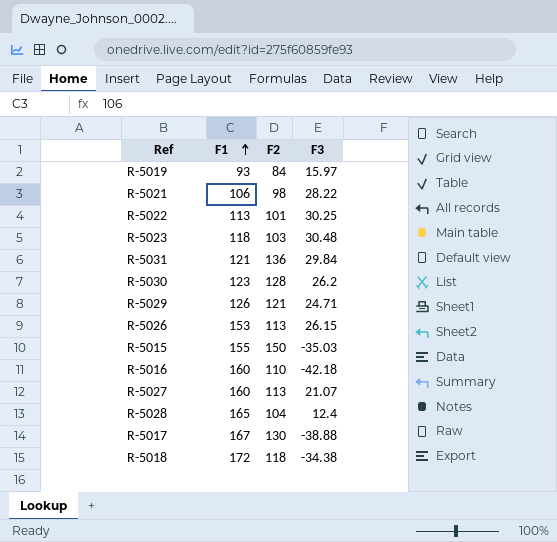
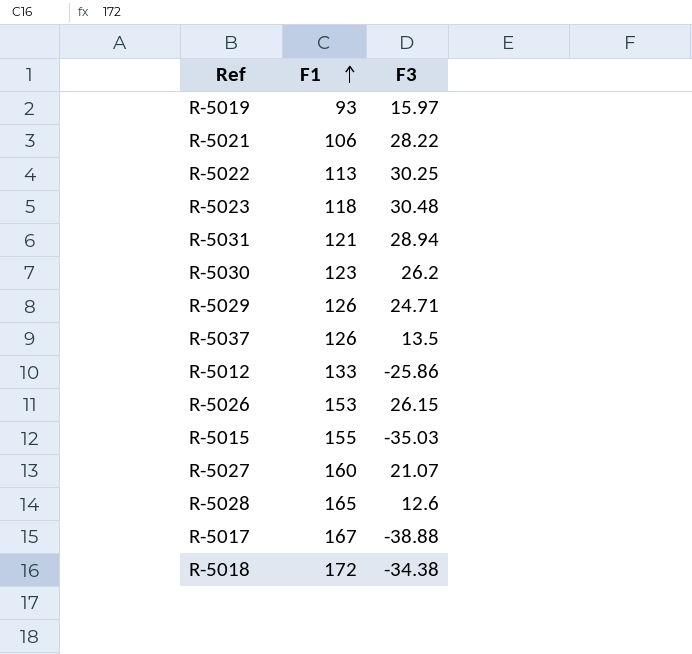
column F2 | position: 3 -> none
row R-5016: 160 | 110 | -42.18 -> none
R-5031 | F3: 29.84 -> 28.94
row R-5037: none -> 126 | 13.5
row R-5012: none -> 133 | -25.86
R-5028 | F3: 12.4 -> 12.6

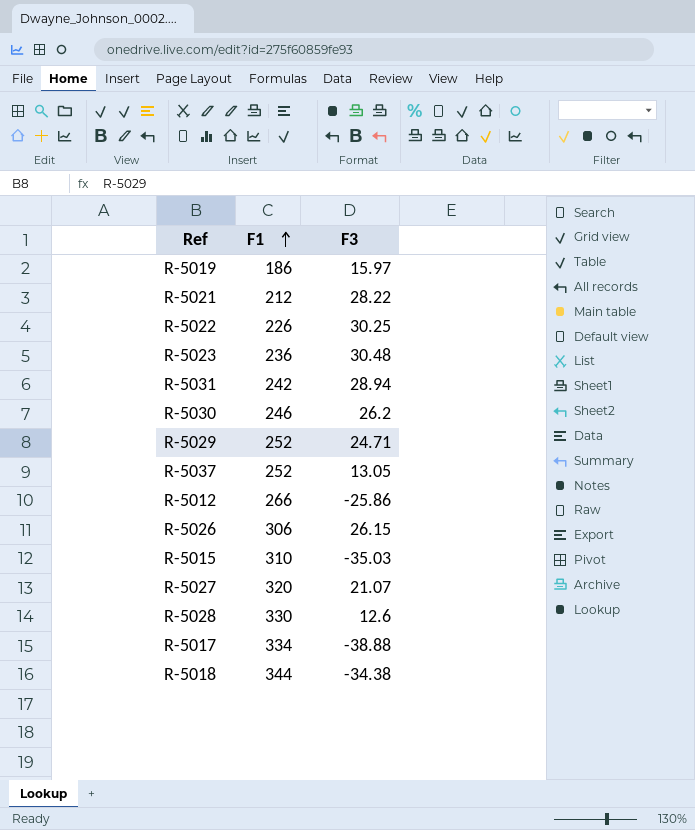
R-5019 | F1: 93 -> 186
R-5021 | F1: 106 -> 212
R-5022 | F1: 113 -> 226
R-5023 | F1: 118 -> 236
R-5031 | F1: 121 -> 242
R-5030 | F1: 123 -> 246
R-5029 | F1: 126 -> 252
R-5037 | F1: 126 -> 252
R-5037 | F3: 13.5 -> 13.05
R-5012 | F1: 133 -> 266
R-5026 | F1: 153 -> 306
R-5015 | F1: 155 -> 310
R-5027 | F1: 160 -> 320
R-5028 | F1: 165 -> 330
R-5017 | F1: 167 -> 334
R-5018 | F1: 172 -> 344

